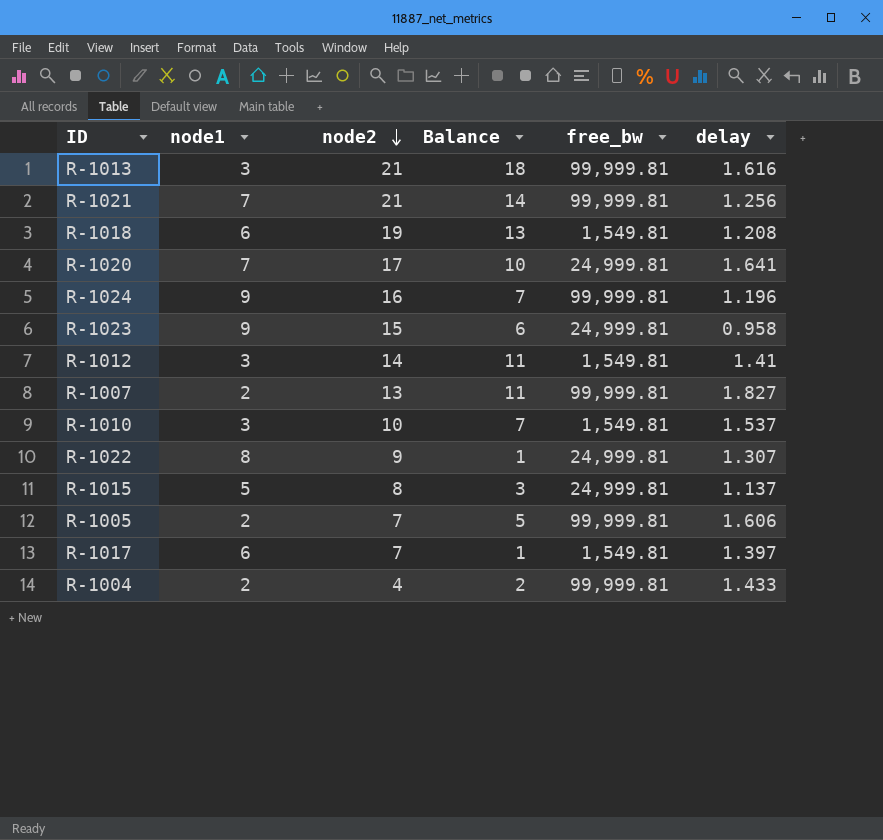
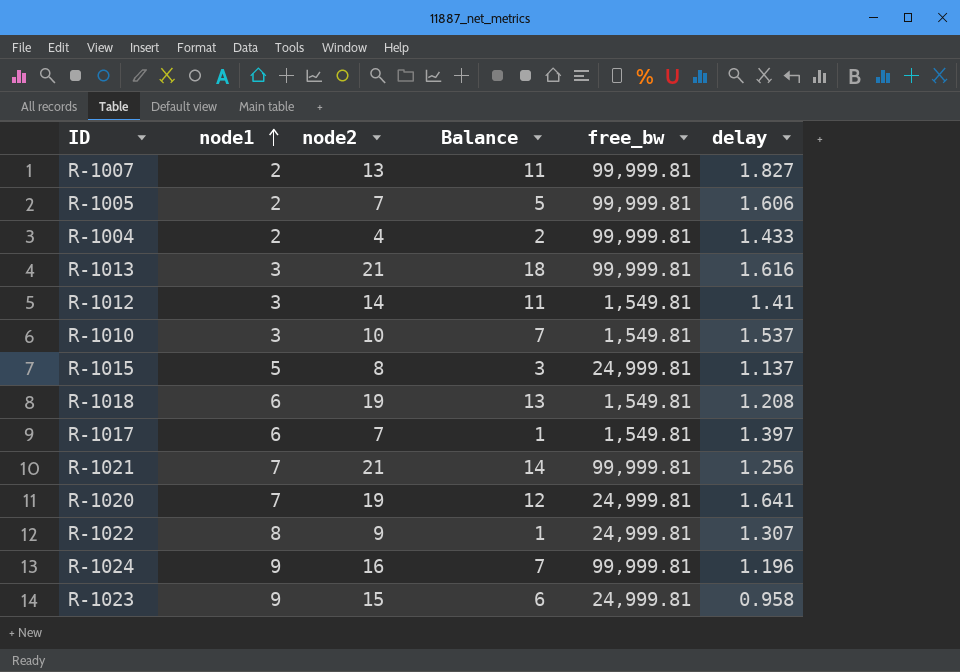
row order: node2 descending -> node1 ascending
R-1020 | node2: 17 -> 19
R-1020 | Balance: 10 -> 12

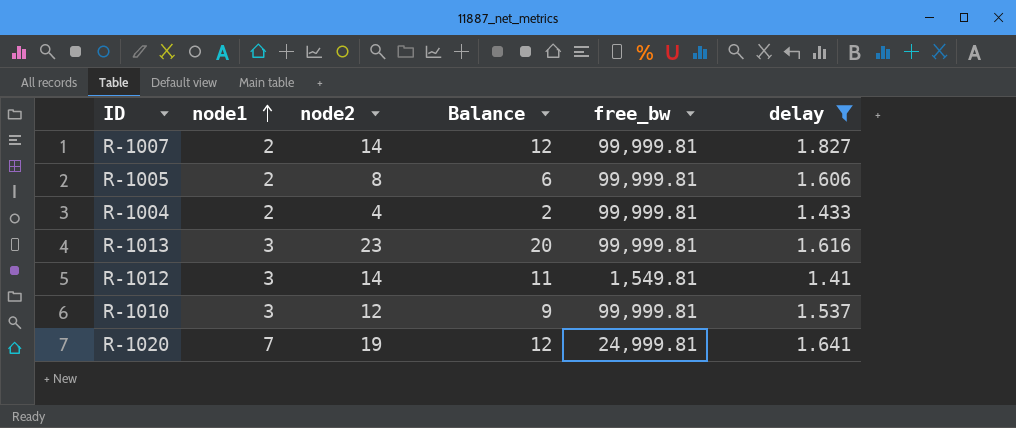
filter: none -> delay >= 1.41
R-1007 | node2: 13 -> 14
R-1007 | Balance: 11 -> 12
R-1005 | node2: 7 -> 8
R-1005 | Balance: 5 -> 6
R-1013 | node2: 21 -> 23
R-1013 | Balance: 18 -> 20
R-1010 | node2: 10 -> 12
R-1010 | Balance: 7 -> 9
R-1010 | free_bw: 1,549.81 -> 99,999.81

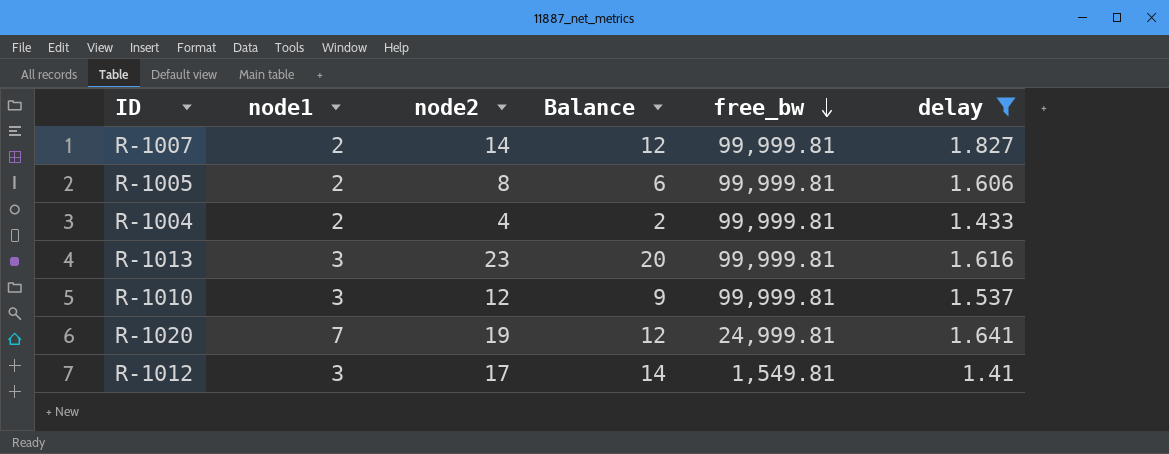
row order: node1 ascending -> free_bw descending
R-1012 | node2: 14 -> 17
R-1012 | Balance: 11 -> 14

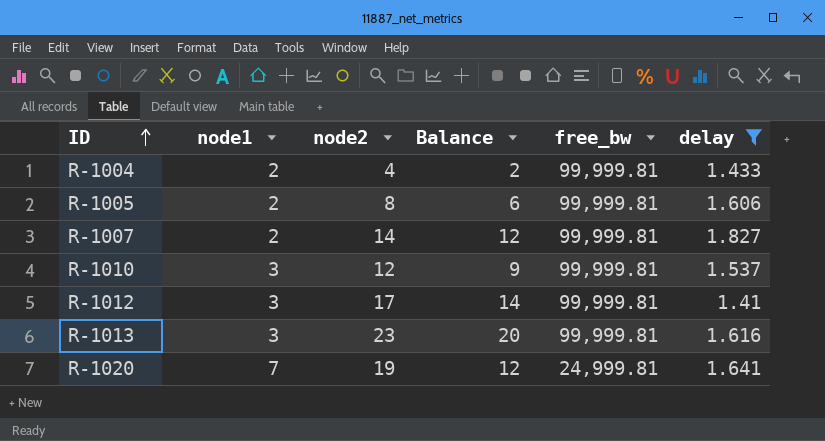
row order: free_bw descending -> ID ascending
R-1012 | free_bw: 1,549.81 -> 99,999.81

